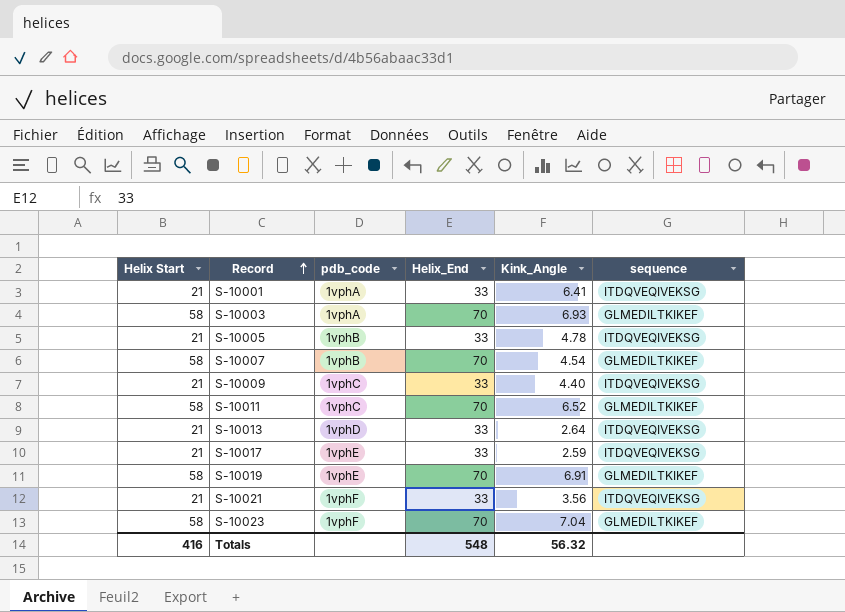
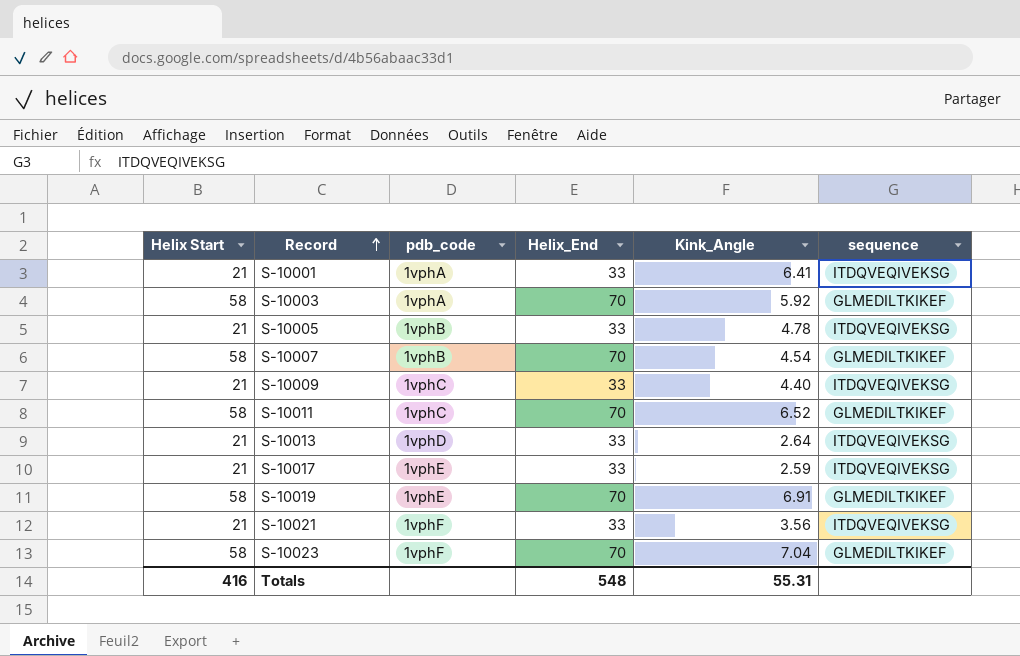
S-10003 | Kink_Angle: 6.93 -> 5.92
Totals | Kink_Angle: 56.32 -> 55.31

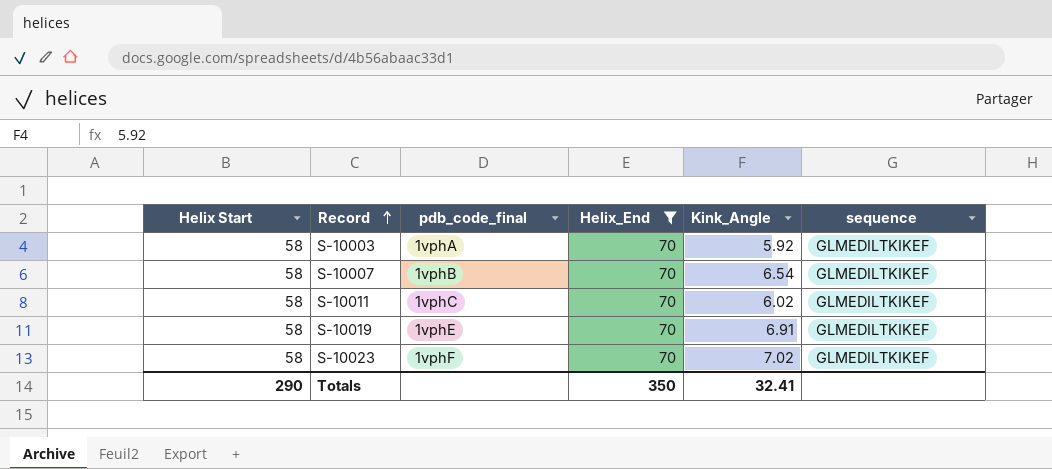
filter: none -> Helix_End = 70
column name: pdb_code -> pdb_code_final
S-10007 | Kink_Angle: 4.54 -> 6.54
S-10011 | Kink_Angle: 6.52 -> 6.02
S-10023 | Kink_Angle: 7.04 -> 7.02
Totals | Helix Start: 416 -> 290
Totals | Helix_End: 548 -> 350
Totals | Kink_Angle: 55.31 -> 32.41

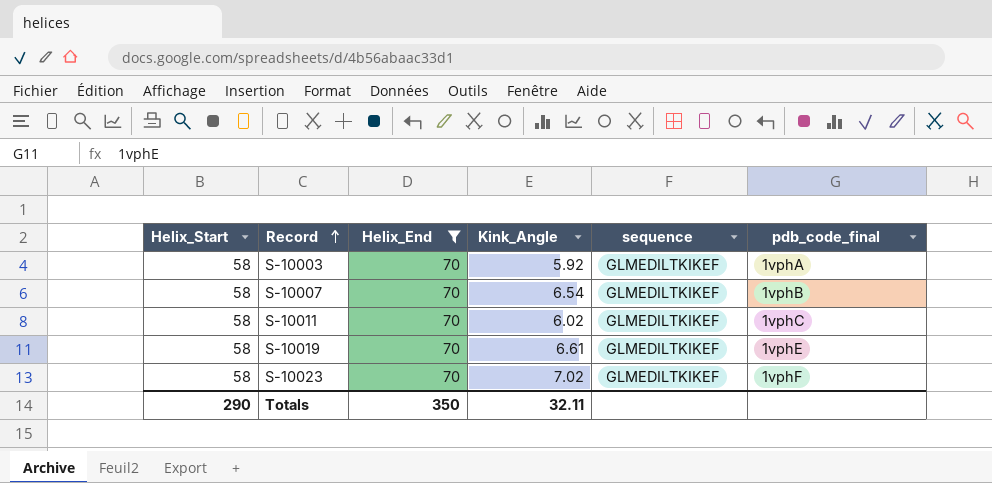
column name: Helix Start -> Helix_Start
column pdb_code_final | position: 3 -> 6
S-10019 | Kink_Angle: 6.91 -> 6.61
Totals | Kink_Angle: 32.41 -> 32.11

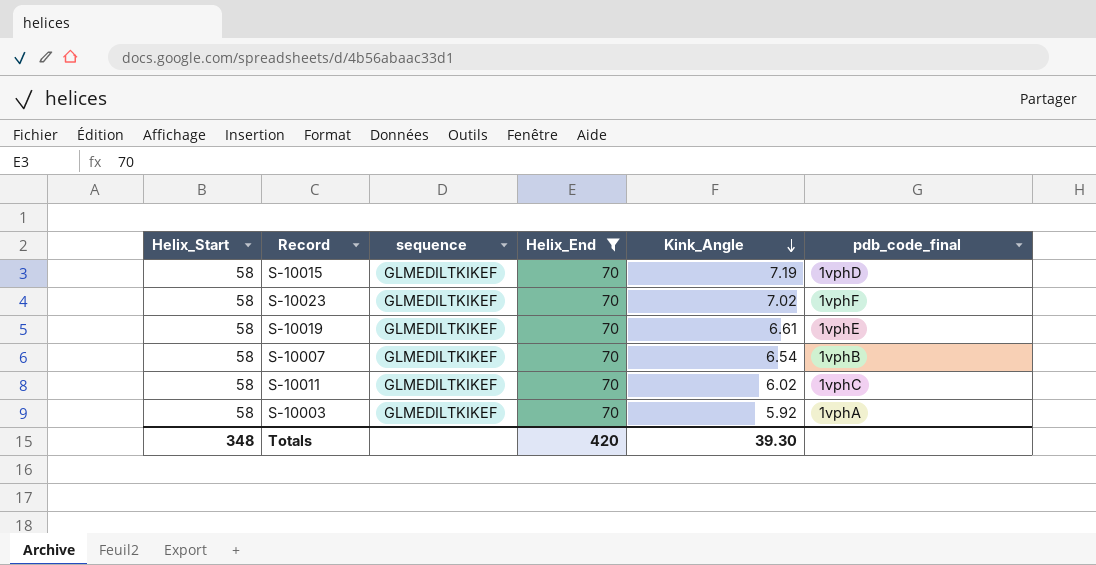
row order: Record ascending -> Kink_Angle descending
column sequence | position: 5 -> 3
row S-10015: none -> 58 | GLMEDILTKIKEF | 70 | 7.19 | 1vphD
Totals | Helix_Start: 290 -> 348
Totals | Helix_End: 350 -> 420
Totals | Kink_Angle: 32.11 -> 39.30

